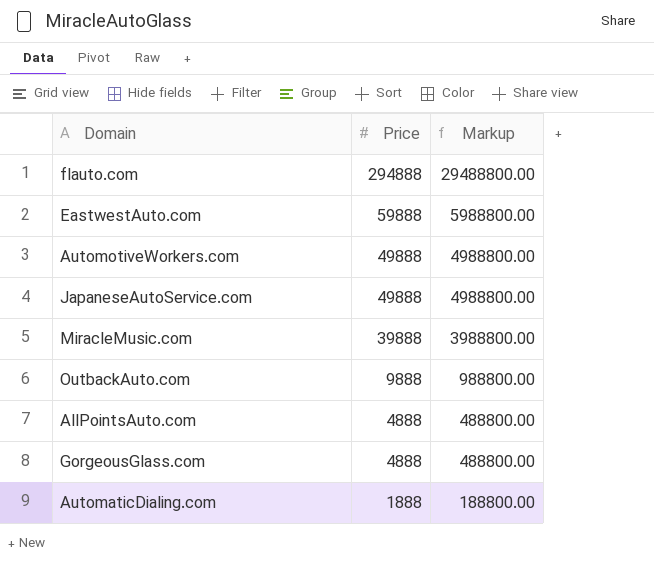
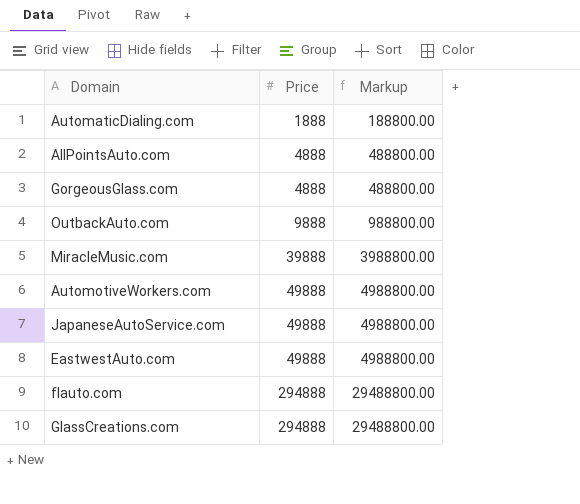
row order: Price descending -> Price ascending
EastwestAuto.com | Price: 59888 -> 49888
EastwestAuto.com | Markup: 5988800.00 -> 4988800.00
row GlassCreations.com: none -> 294888 | 29488800.00

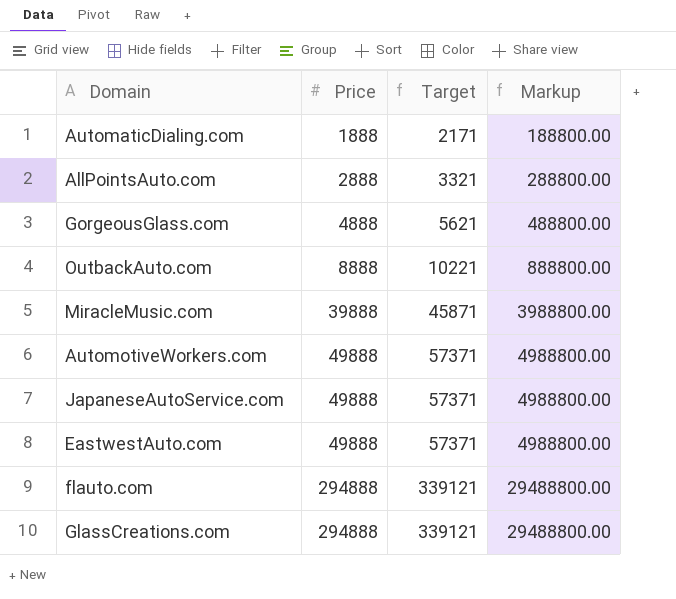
column Target | formula: none -> [Price] * 1.15
AllPointsAuto.com | Price: 4888 -> 2888
AllPointsAuto.com | Markup: 488800.00 -> 288800.00
OutbackAuto.com | Price: 9888 -> 8888
OutbackAuto.com | Markup: 988800.00 -> 888800.00

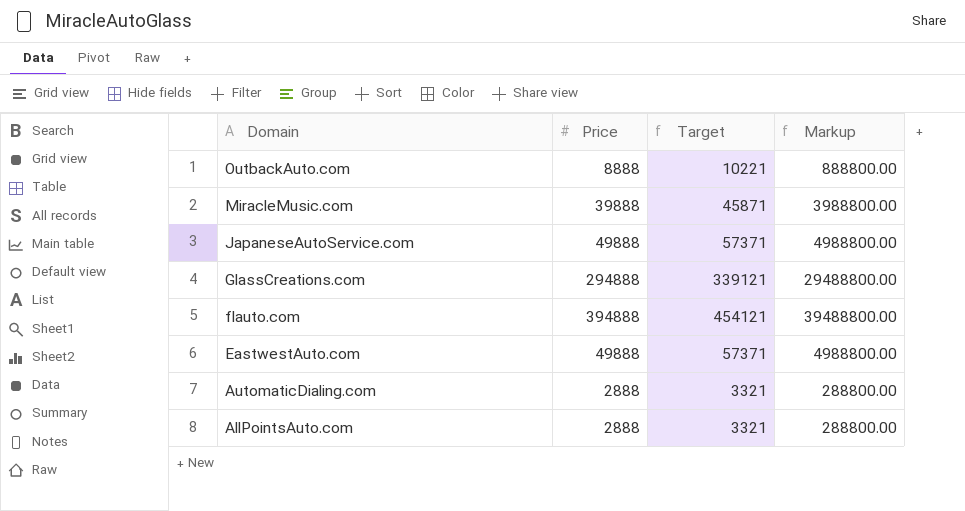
row order: Price ascending -> Domain descending
row GorgeousGlass.com: 4888 | 5621 | 488800.00 -> none
row AutomotiveWorkers.com: 49888 | 57371 | 4988800.00 -> none
flauto.com | Price: 294888 -> 394888
flauto.com | Target: 339121 -> 454121
flauto.com | Markup: 29488800.00 -> 39488800.00
AutomaticDialing.com | Price: 1888 -> 2888
AutomaticDialing.com | Target: 2171 -> 3321
AutomaticDialing.com | Markup: 188800.00 -> 288800.00

